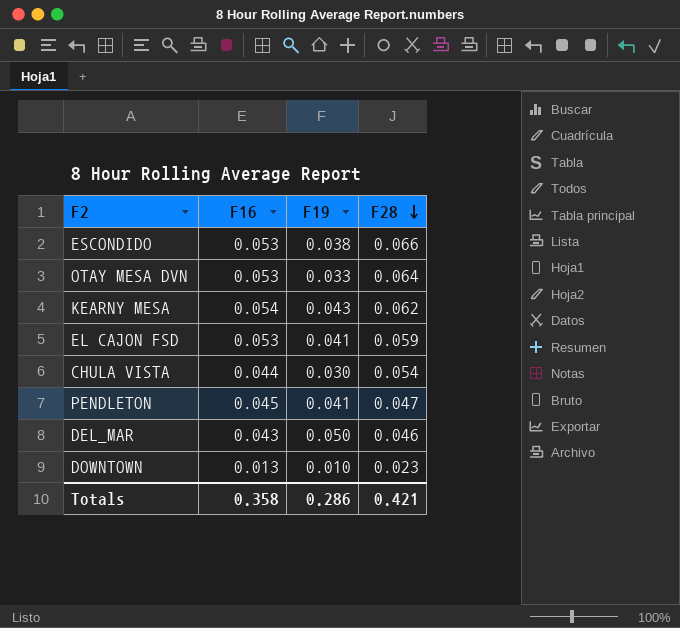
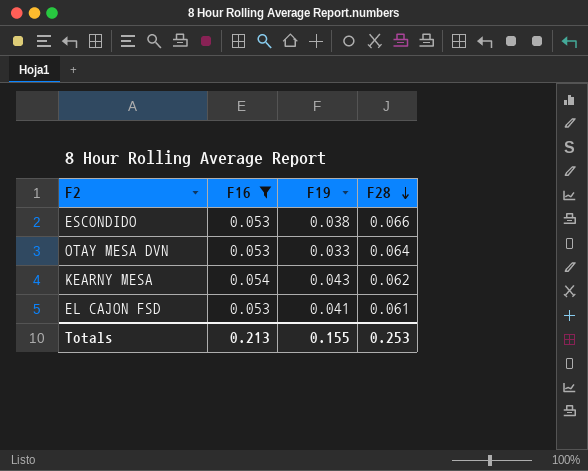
filter: none -> F16 >= 0.053
EL CAJON FSD | F28: 0.059 -> 0.061
Totals | F16: 0.358 -> 0.213
Totals | F19: 0.286 -> 0.155
Totals | F28: 0.421 -> 0.253

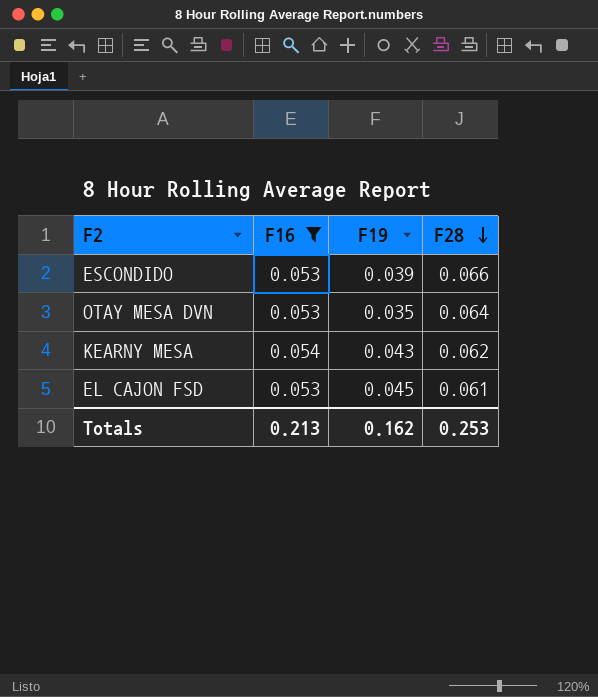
ESCONDIDO | F19: 0.038 -> 0.039
OTAY MESA DVN | F19: 0.033 -> 0.035
EL CAJON FSD | F19: 0.041 -> 0.045
Totals | F19: 0.155 -> 0.162

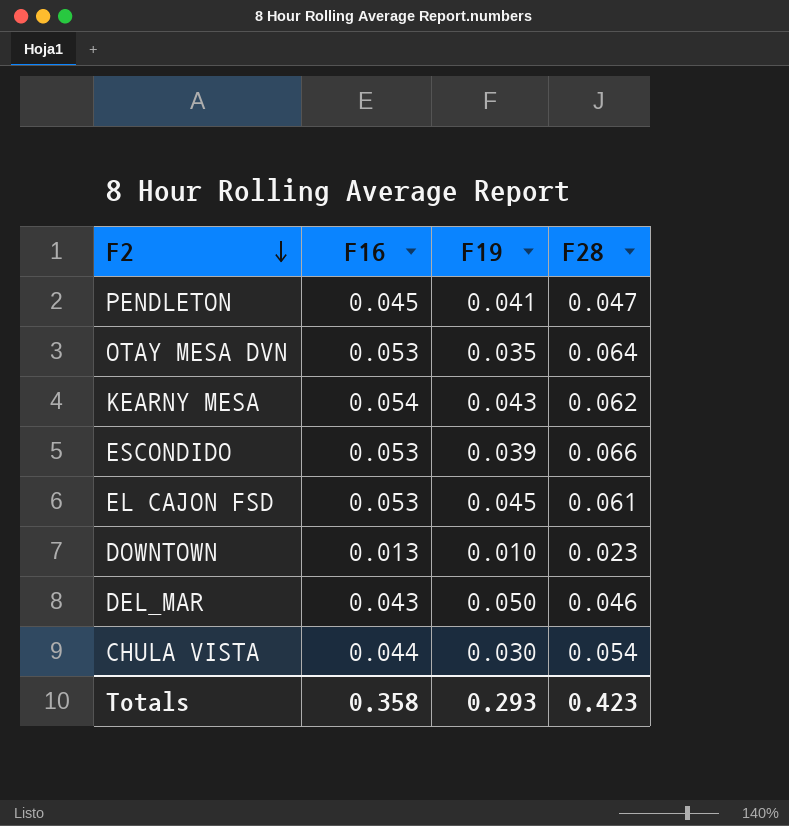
filter: F16 >= 0.053 -> none
row order: F28 descending -> F2 descending
Totals | F16: 0.213 -> 0.358
Totals | F19: 0.162 -> 0.293
Totals | F28: 0.253 -> 0.423

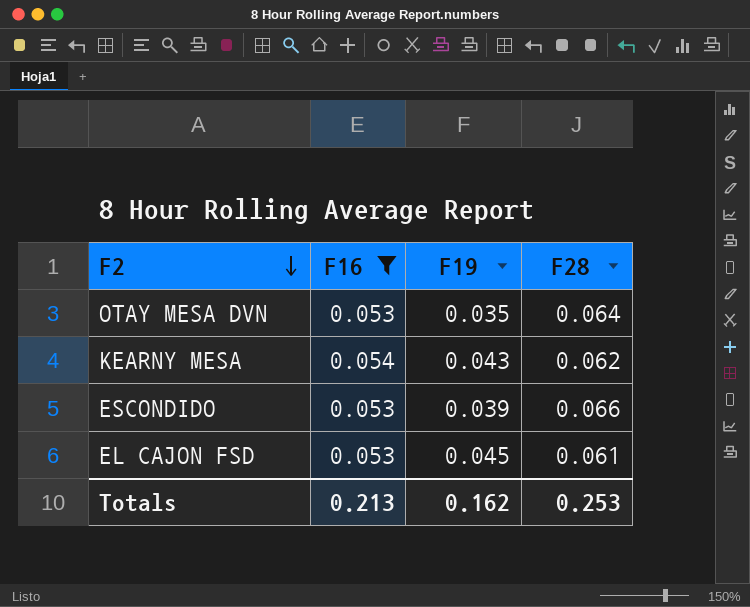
filter: none -> F16 >= 0.053
Totals | F16: 0.358 -> 0.213
Totals | F19: 0.293 -> 0.162
Totals | F28: 0.423 -> 0.253

